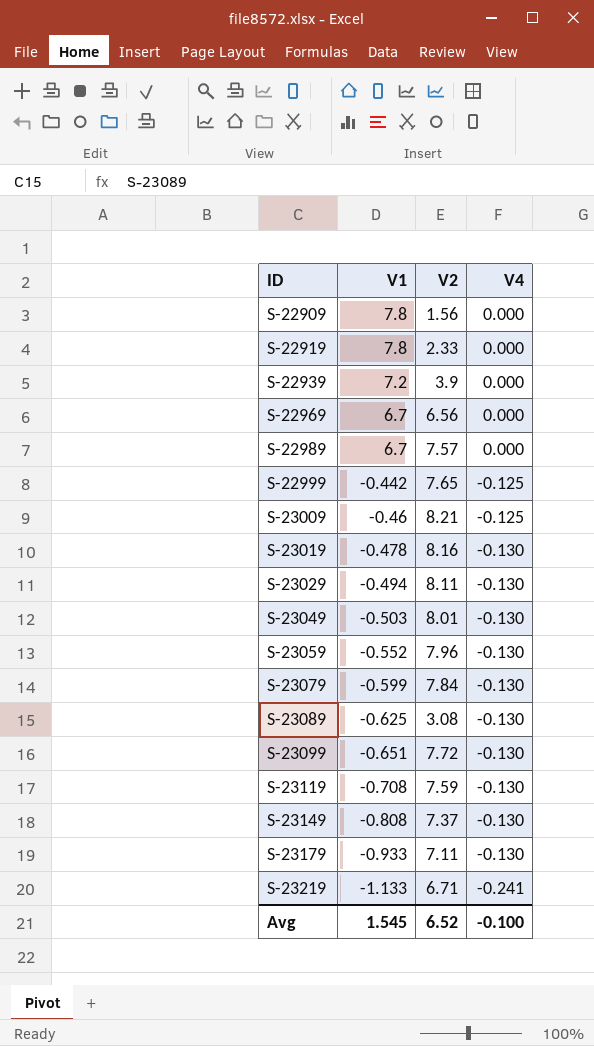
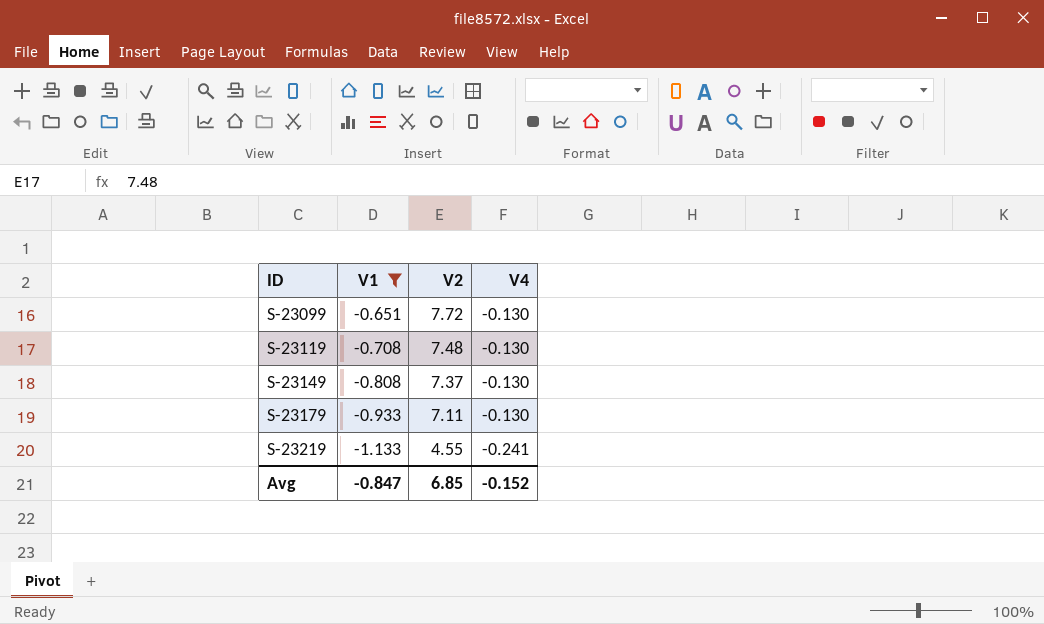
filter: none -> V1 <= -0.651
S-23119 | V2: 7.59 -> 7.48
S-23219 | V2: 6.71 -> 4.55
Avg | V1: 1.545 -> -0.847
Avg | V2: 6.52 -> 6.85
Avg | V4: -0.100 -> -0.152

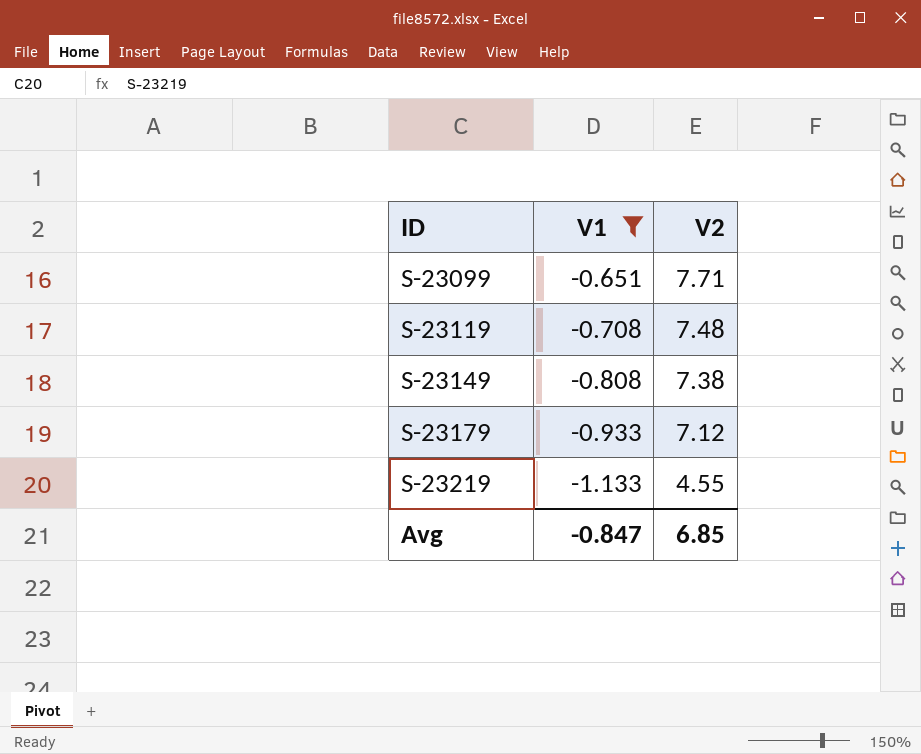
column V4 | position: 4 -> none
S-23099 | V2: 7.72 -> 7.71
S-23149 | V2: 7.37 -> 7.38
S-23179 | V2: 7.11 -> 7.12

